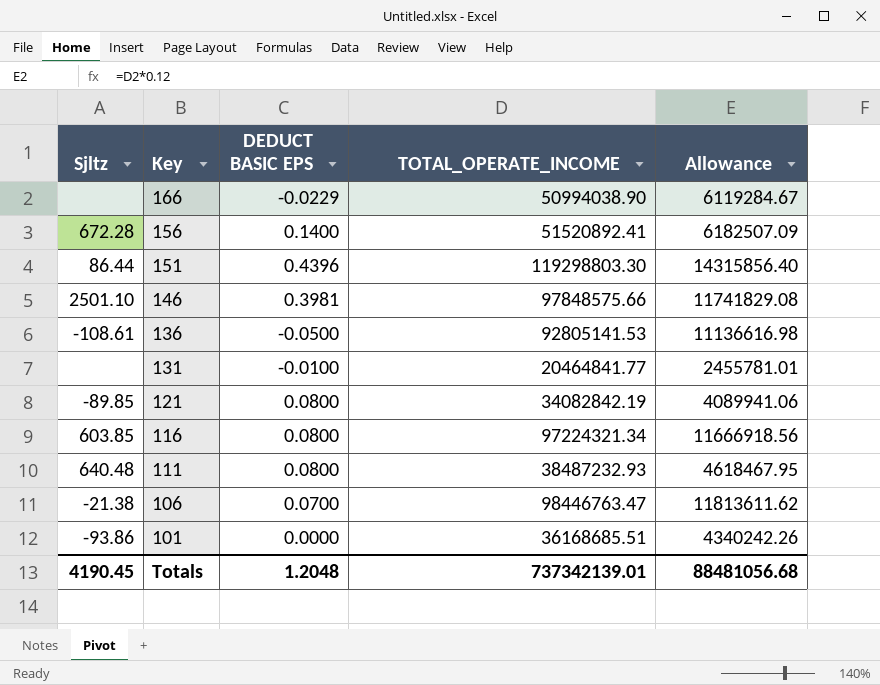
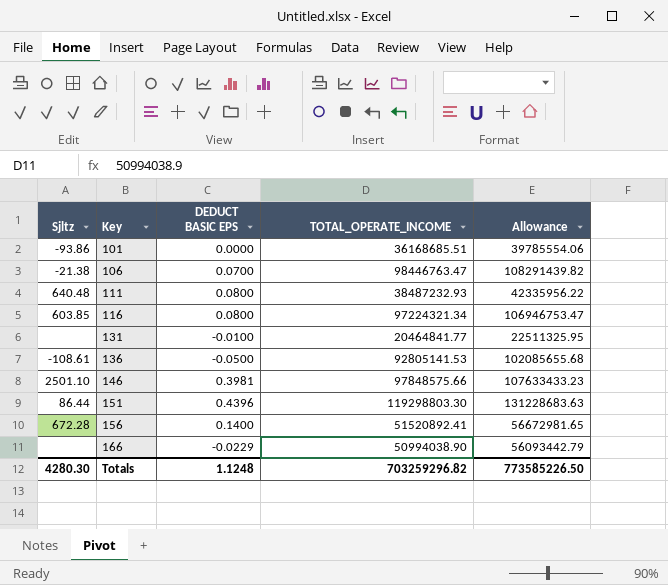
row order: Key descending -> Key ascending
column Allowance | formula: [TOTAL_OPERATE_INCOME] * 0.12 -> [TOTAL_OPERATE_INCOME] * 1.1
row 121: -89.85 | 0.0800 | 34082842.19 | 4089941.06 -> none
Totals | Sjltz: 4190.45 -> 4280.30
Totals | DEDUCT BASIC EPS: 1.2048 -> 1.1248
Totals | TOTAL_OPERATE_INCOME: 737342139.01 -> 703259296.82
Totals | Allowance: 88481056.68 -> 773585226.50

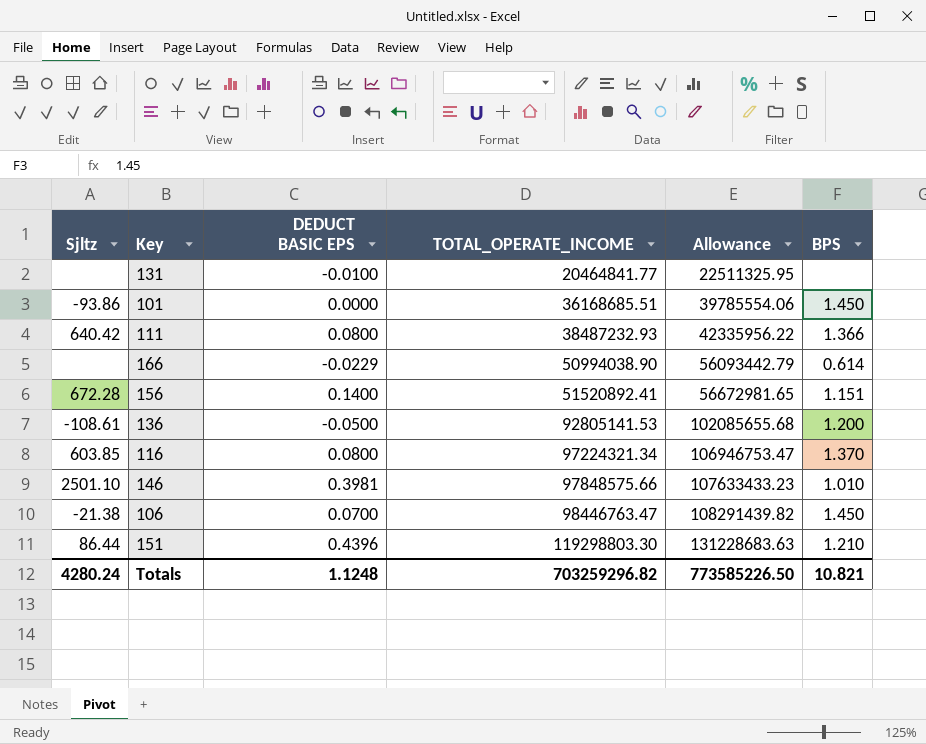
row order: Key ascending -> TOTAL_OPERATE_INCOME ascending
column BPS | position: none -> 6
111 | Sjltz: 640.48 -> 640.42
Totals | Sjltz: 4280.30 -> 4280.24

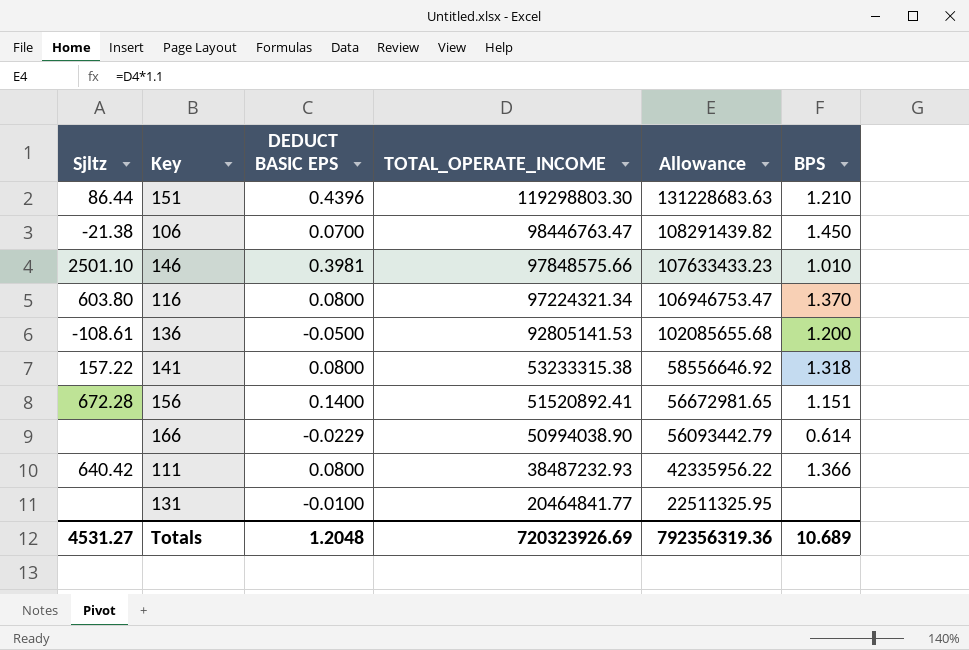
row order: TOTAL_OPERATE_INCOME ascending -> TOTAL_OPERATE_INCOME descending
row 101: -93.86 | 0.0000 | 36168685.51 | 39785554.06 | 1.450 -> none
116 | Sjltz: 603.85 -> 603.80
row 141: none -> 157.22 | 0.0800 | 53233315.38 | 58556646.92 | 1.318
Totals | Sjltz: 4280.24 -> 4531.27
Totals | DEDUCT BASIC EPS: 1.1248 -> 1.2048
Totals | TOTAL_OPERATE_INCOME: 703259296.82 -> 720323926.69
Totals | Allowance: 773585226.50 -> 792356319.36
Totals | BPS: 10.821 -> 10.689

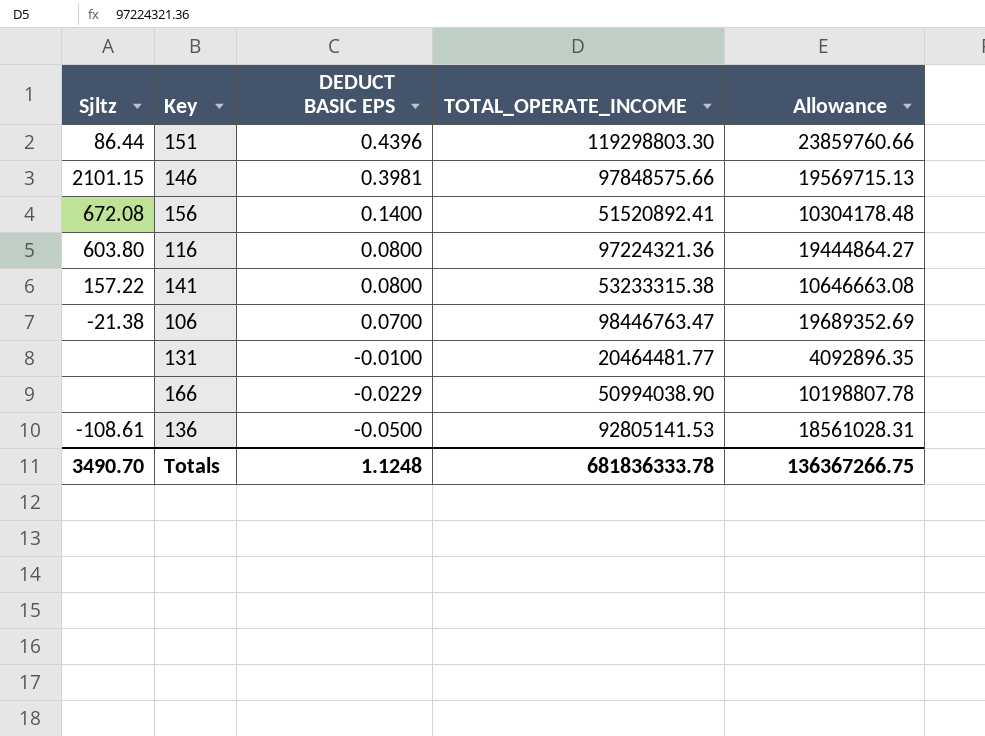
row order: TOTAL_OPERATE_INCOME descending -> DEDUCT BASIC EPS descending
column BPS | position: 6 -> none
column Allowance | formula: [TOTAL_OPERATE_INCOME] * 1.1 -> [TOTAL_OPERATE_INCOME] * 0.2
row 111: 640.42 | 0.0800 | 38487232.93 | 42335956.22 | 1.366 -> none
146 | Sjltz: 2501.10 -> 2101.15
156 | Sjltz: 672.28 -> 672.08
116 | TOTAL_OPERATE_INCOME: 97224321.34 -> 97224321.36
131 | TOTAL_OPERATE_INCOME: 20464841.77 -> 20464481.77
Totals | Sjltz: 4531.27 -> 3490.70
Totals | DEDUCT BASIC EPS: 1.2048 -> 1.1248
Totals | TOTAL_OPERATE_INCOME: 720323926.69 -> 681836333.78
Totals | Allowance: 792356319.36 -> 136367266.75

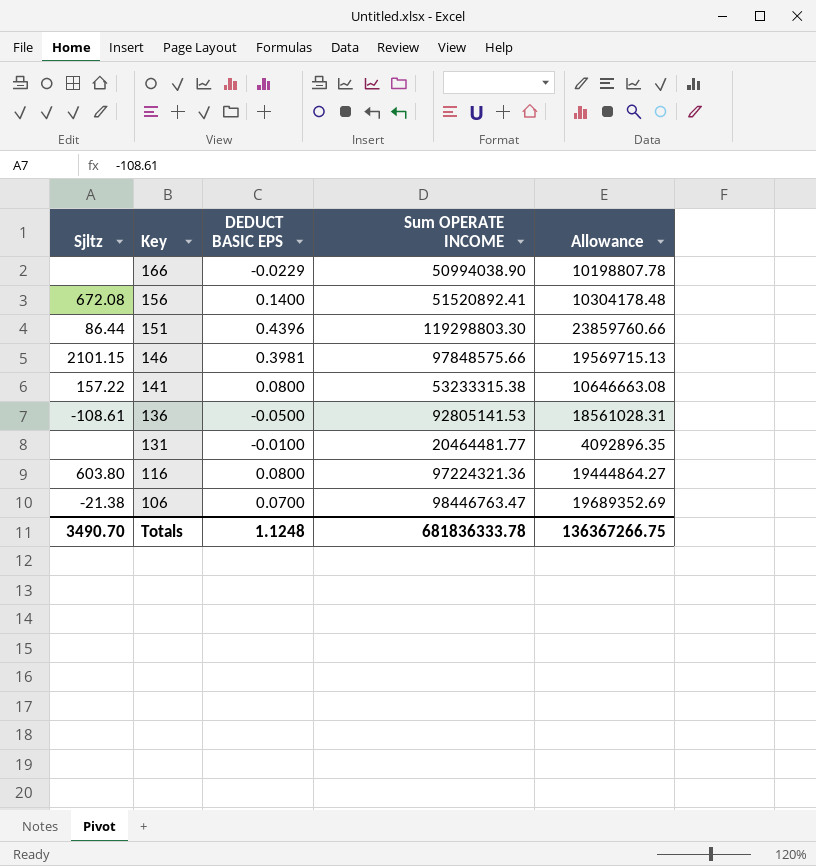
row order: DEDUCT BASIC EPS descending -> Key descending
column name: TOTAL_OPERATE_INCOME -> Sum OPERATE INCOME

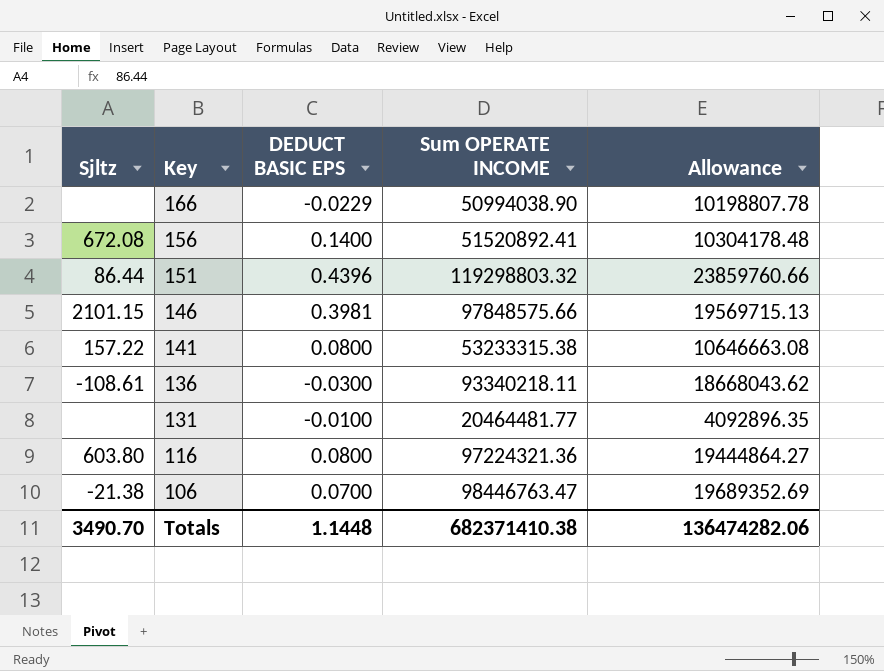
151 | Sum OPERATE INCOME: 119298803.30 -> 119298803.32
136 | DEDUCT BASIC EPS: -0.0500 -> -0.0300
136 | Sum OPERATE INCOME: 92805141.53 -> 93340218.11
136 | Allowance: 18561028.31 -> 18668043.62
Totals | DEDUCT BASIC EPS: 1.1248 -> 1.1448
Totals | Sum OPERATE INCOME: 681836333.78 -> 682371410.38
Totals | Allowance: 136367266.75 -> 136474282.06

